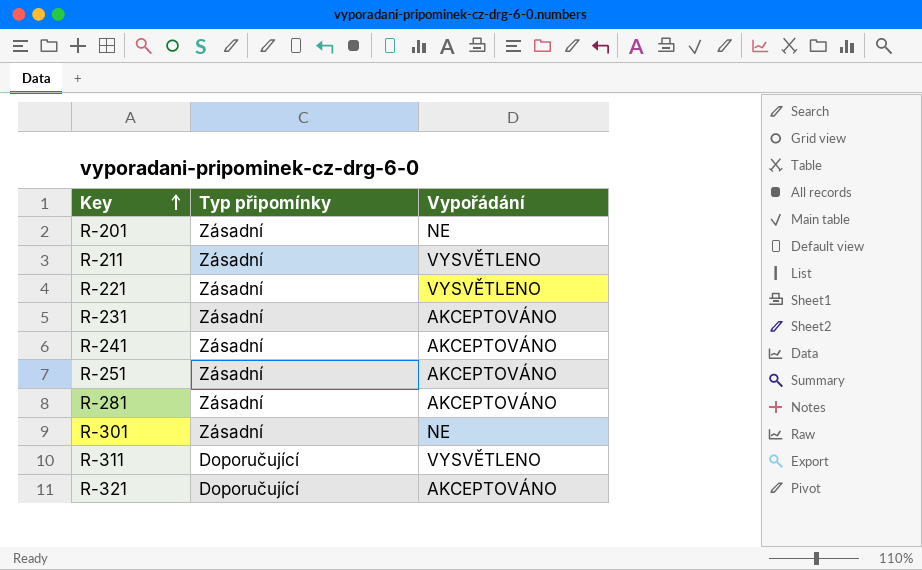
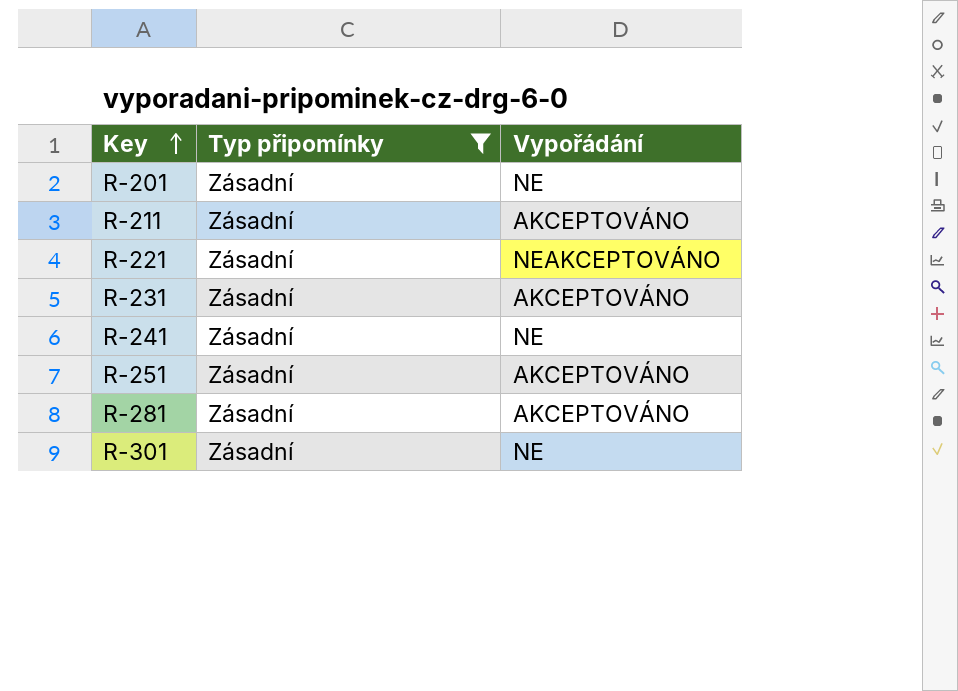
filter: none -> Typ připomínky = Zásadní
R-211 | Vypořádání: VYSVĚTLENO -> AKCEPTOVÁNO
R-221 | Vypořádání: VYSVĚTLENO -> NEAKCEPTOVÁNO
R-241 | Vypořádání: AKCEPTOVÁNO -> NE

